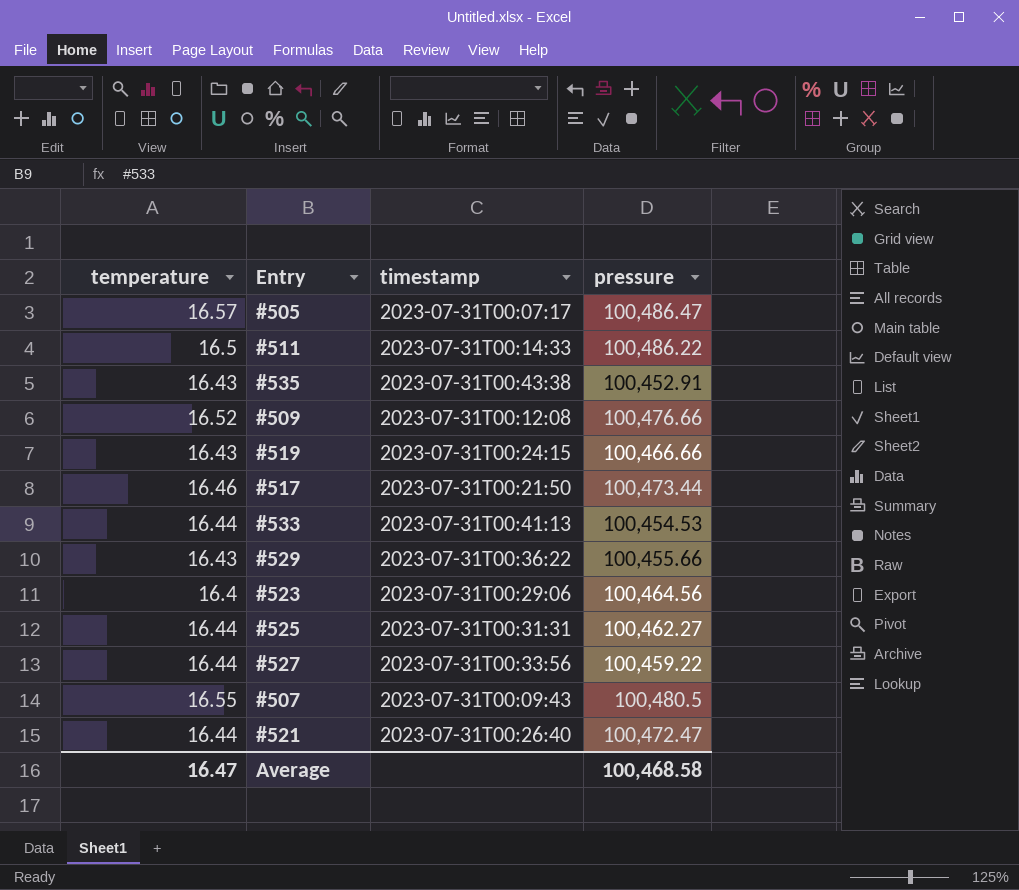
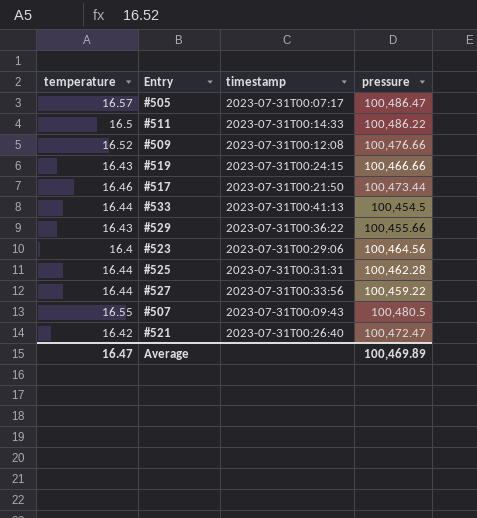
row #535: 16.43 | 2023-07-31T00:43:38 | 100,452.91 -> none
#533 | pressure: 100,454.53 -> 100,454.5
#525 | pressure: 100,462.27 -> 100,462.28
#521 | temperature: 16.44 -> 16.42
Average | pressure: 100,468.58 -> 100,469.89

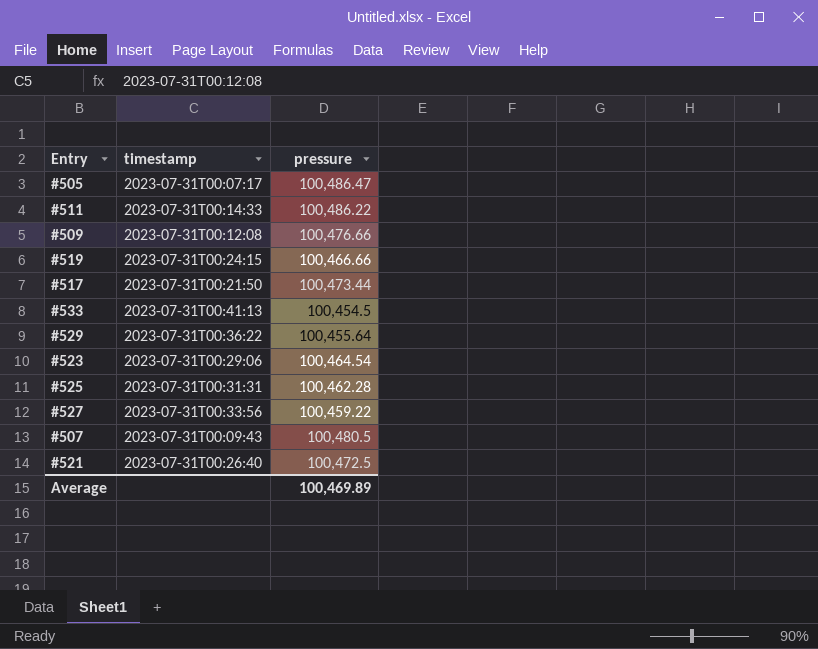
column temperature | position: 1 -> none
#529 | pressure: 100,455.66 -> 100,455.64
#523 | pressure: 100,464.56 -> 100,464.54
#521 | pressure: 100,472.47 -> 100,472.5

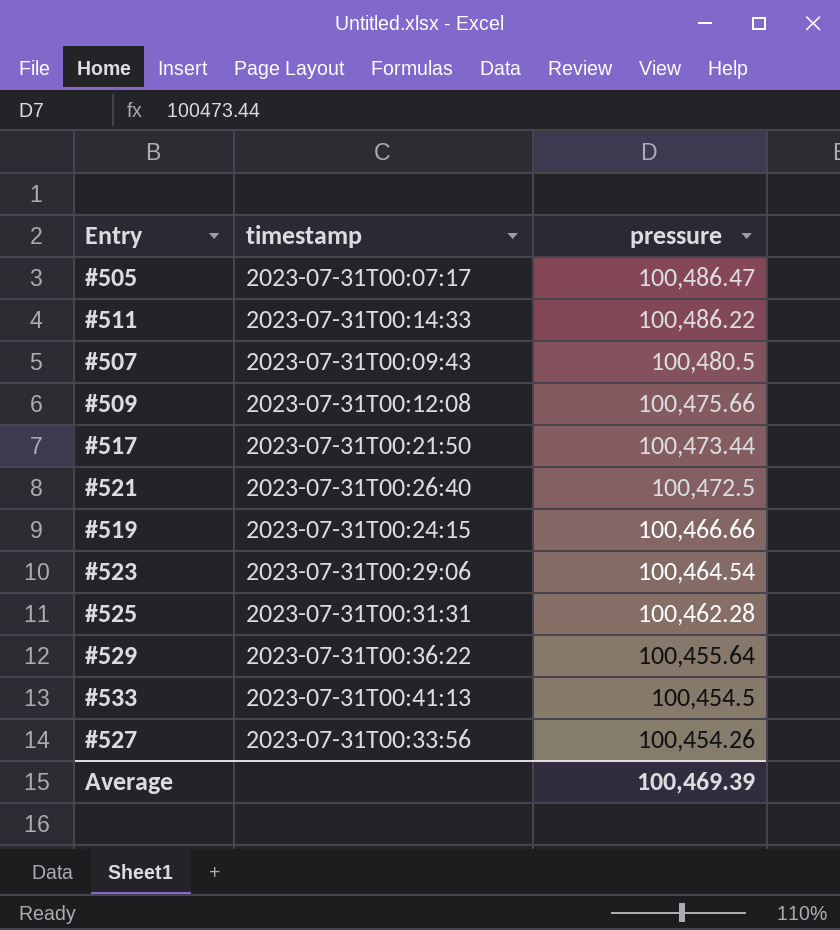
row order: none -> pressure descending
#509 | pressure: 100,476.66 -> 100,475.66
#527 | pressure: 100,459.22 -> 100,454.26
Average | pressure: 100,469.89 -> 100,469.39

